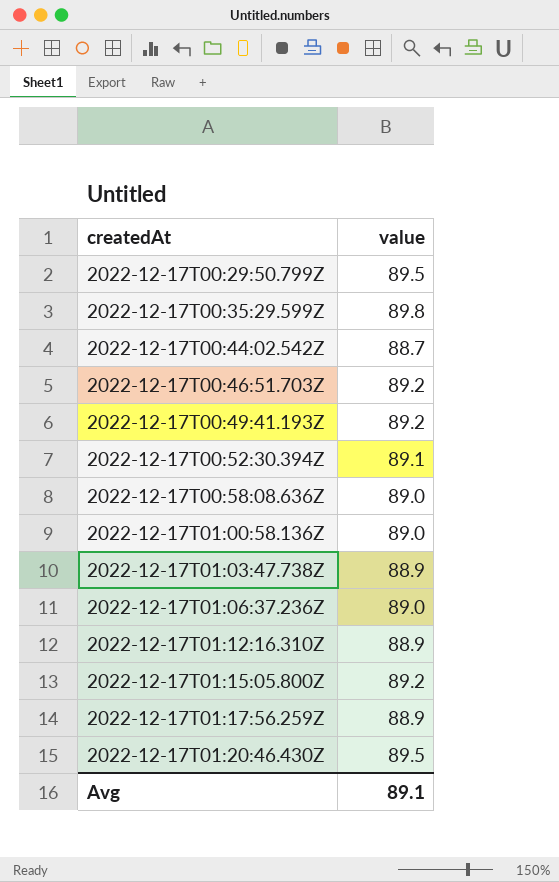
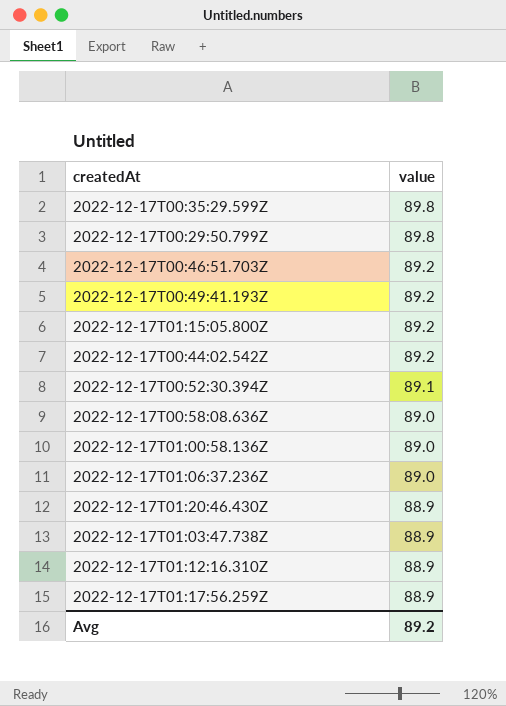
row order: createdAt ascending -> value descending
2022-12-17T00:29:50.799Z | value: 89.5 -> 89.8
2022-12-17T00:44:02.542Z | value: 88.7 -> 89.2
2022-12-17T01:20:46.430Z | value: 89.5 -> 88.9
Avg | value: 89.1 -> 89.2

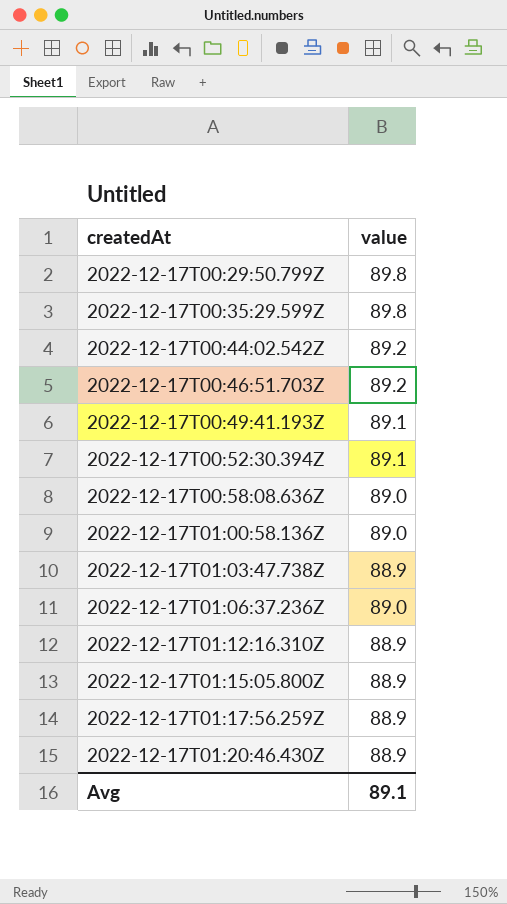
row order: value descending -> createdAt ascending
2022-12-17T00:49:41.193Z | value: 89.2 -> 89.1
2022-12-17T01:15:05.800Z | value: 89.2 -> 88.9
Avg | value: 89.2 -> 89.1

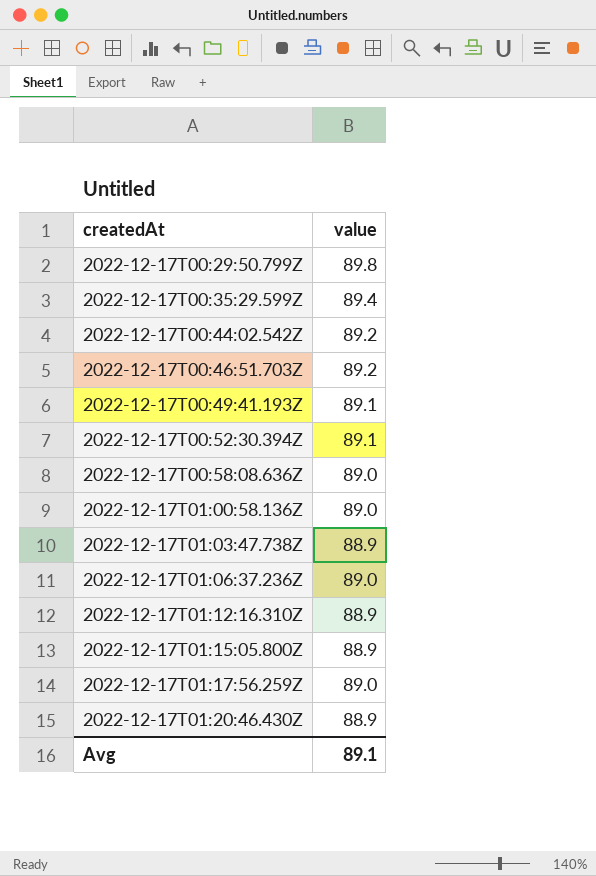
2022-12-17T00:35:29.599Z | value: 89.8 -> 89.4
2022-12-17T01:17:56.259Z | value: 88.9 -> 89.0

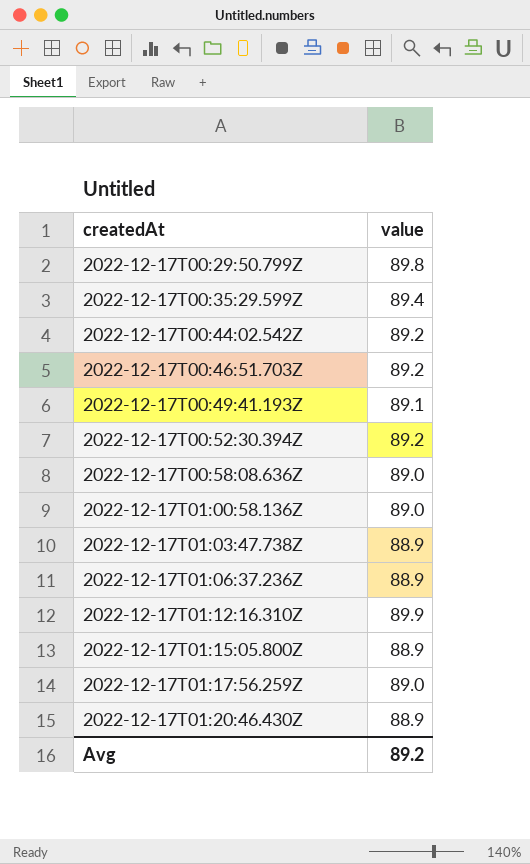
2022-12-17T00:52:30.394Z | value: 89.1 -> 89.2
2022-12-17T01:06:37.236Z | value: 89.0 -> 88.9
2022-12-17T01:12:16.310Z | value: 88.9 -> 89.9
Avg | value: 89.1 -> 89.2

